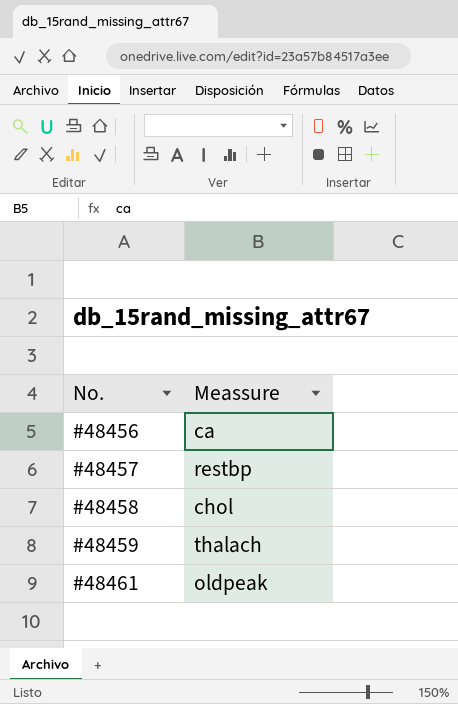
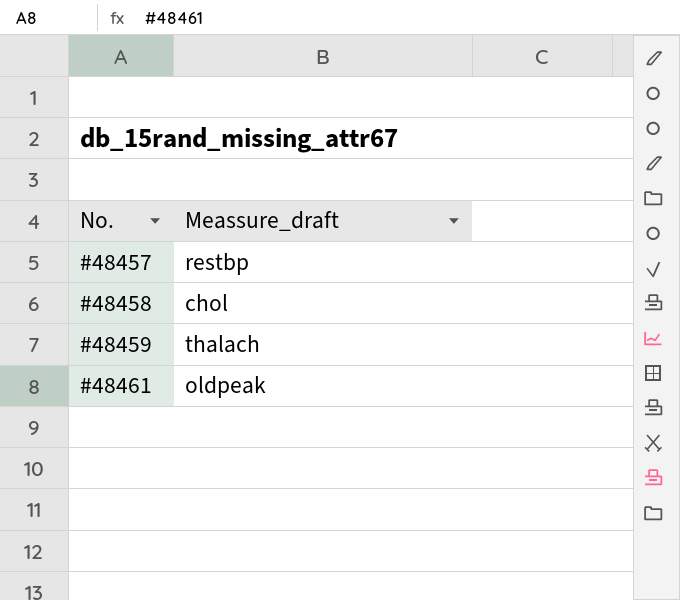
column name: Meassure -> Meassure_draft
row #48456: ca -> none

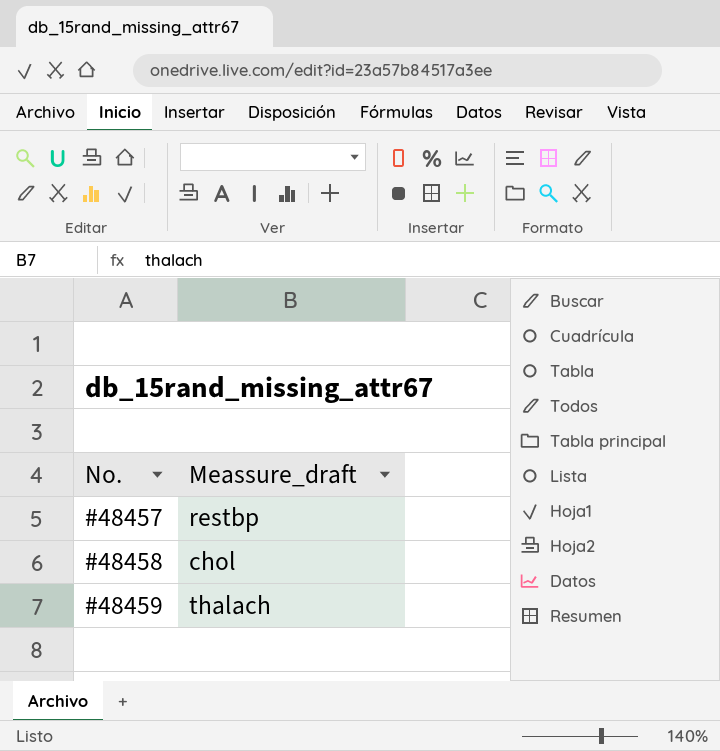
row #48461: oldpeak -> none

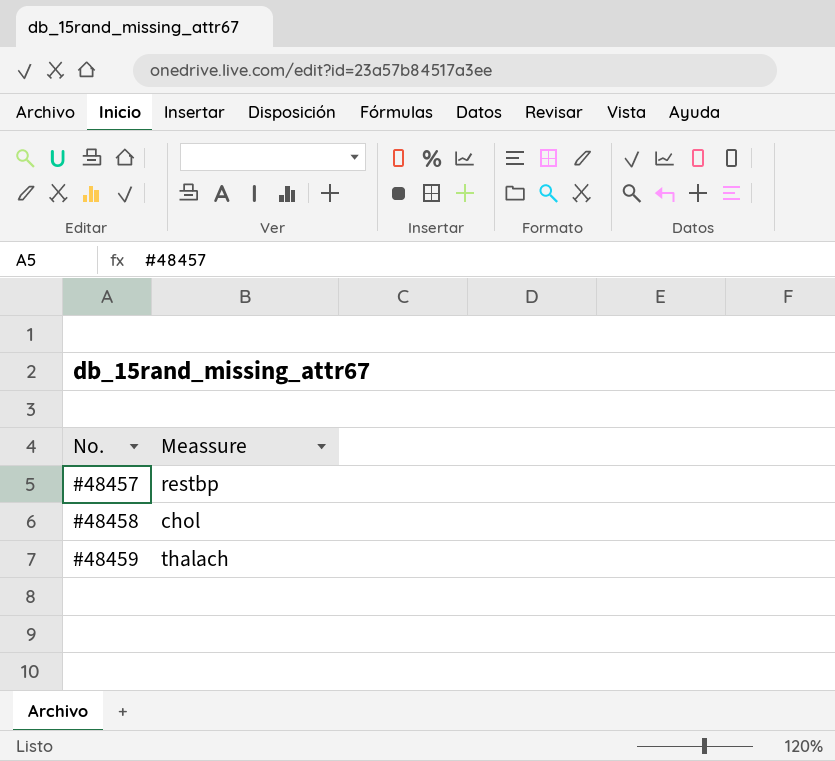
column name: Meassure_draft -> Meassure

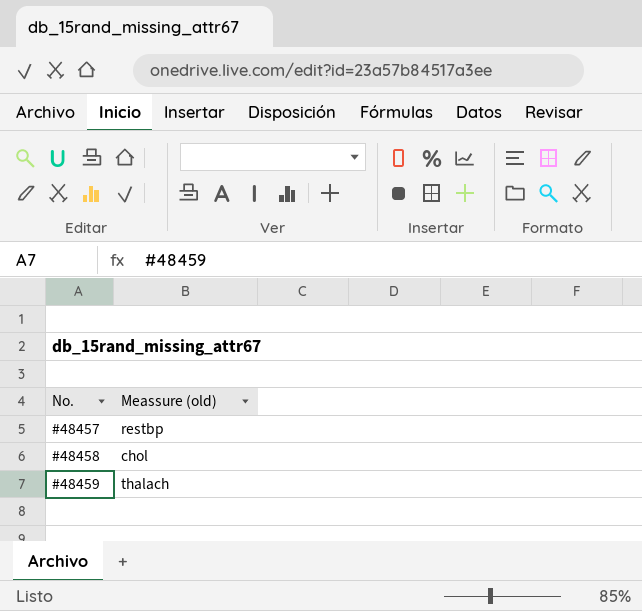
column name: Meassure -> Meassure (old)

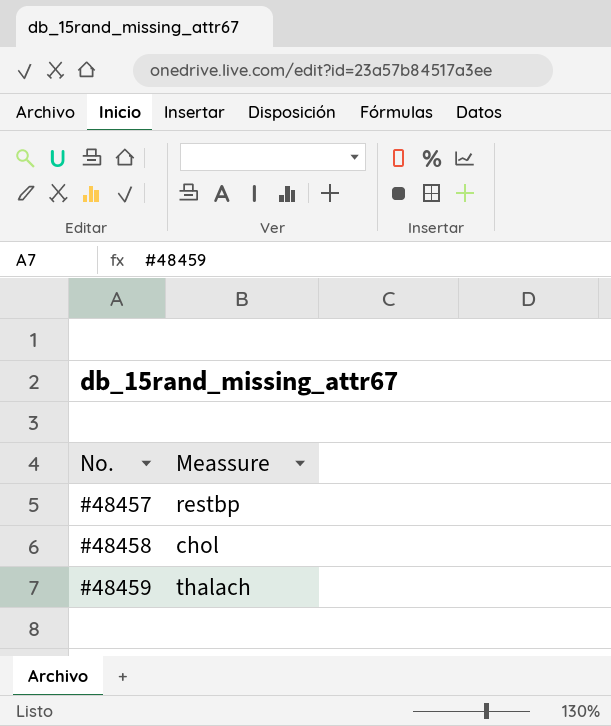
column name: Meassure (old) -> Meassure

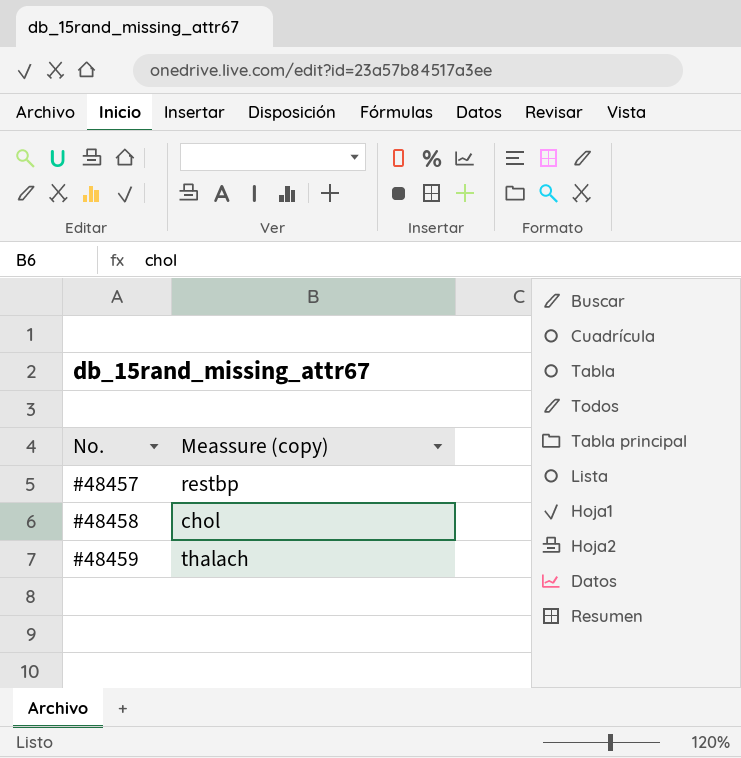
column name: Meassure -> Meassure (copy)

